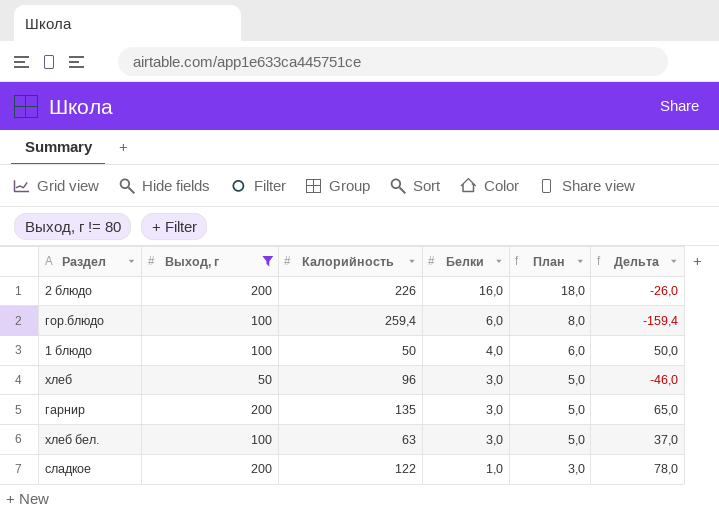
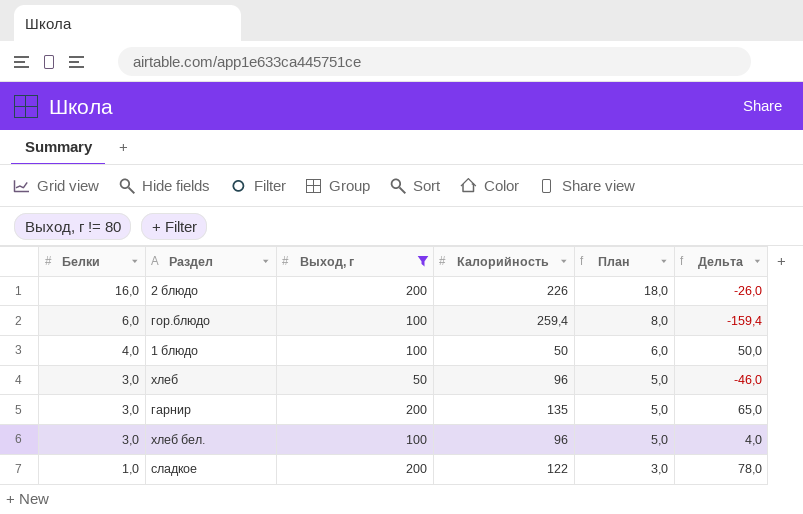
column Белки | position: 4 -> 1
хлеб бел. | Калорийность: 63 -> 96
хлеб бел. | Дельта: 37,0 -> 4,0

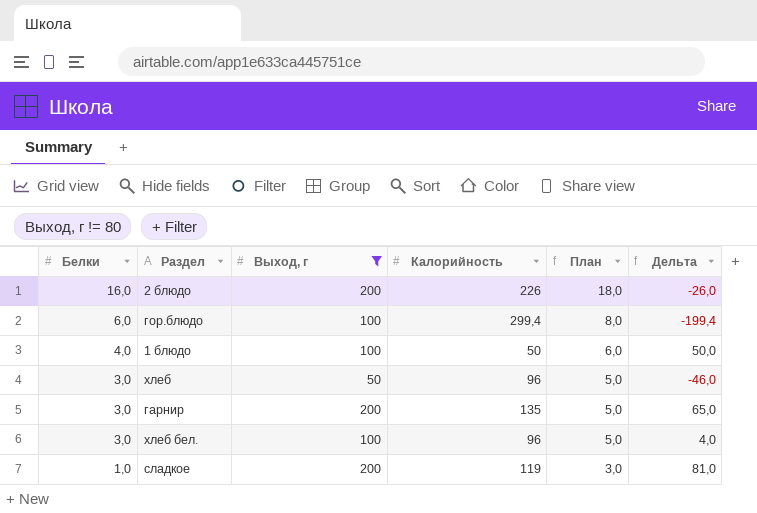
гор.блюдо | Калорийность: 259,4 -> 299,4
гор.блюдо | Дельта: -159,4 -> -199,4
сладкое | Калорийность: 122 -> 119
сладкое | Дельта: 78,0 -> 81,0

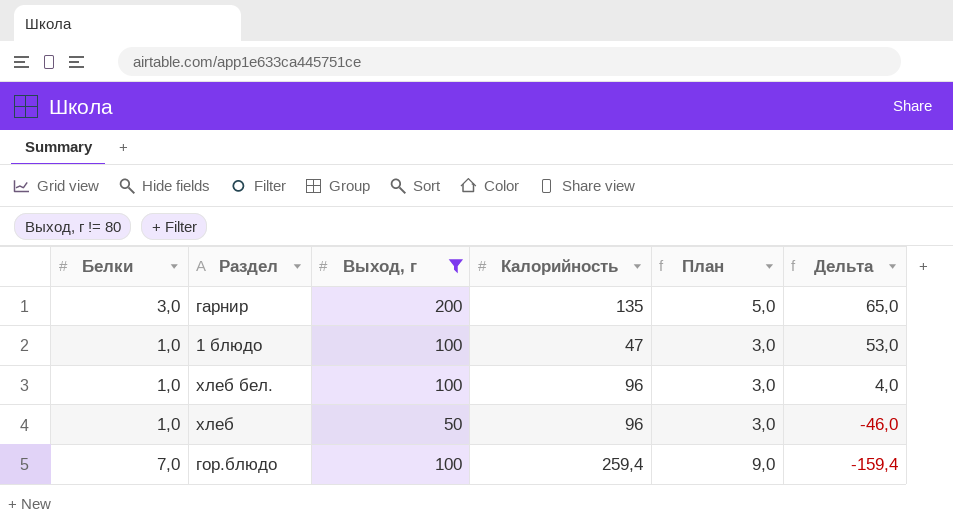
row order: Белки descending -> Дельта descending
row 2 блюдо: 16,0 | 200 | 226 | 18,0 | -26,0 -> none
row сладкое: 1,0 | 200 | 119 | 3,0 | 81,0 -> none
1 блюдо | Белки: 4,0 -> 1,0
1 блюдо | Калорийность: 50 -> 47
1 блюдо | План: 6,0 -> 3,0
1 блюдо | Дельта: 50,0 -> 53,0
хлеб бел. | Белки: 3,0 -> 1,0
хлеб бел. | План: 5,0 -> 3,0
хлеб | Белки: 3,0 -> 1,0
хлеб | План: 5,0 -> 3,0
гор.блюдо | Белки: 6,0 -> 7,0
гор.блюдо | Калорийность: 299,4 -> 259,4
гор.блюдо | План: 8,0 -> 9,0
гор.блюдо | Дельта: -199,4 -> -159,4

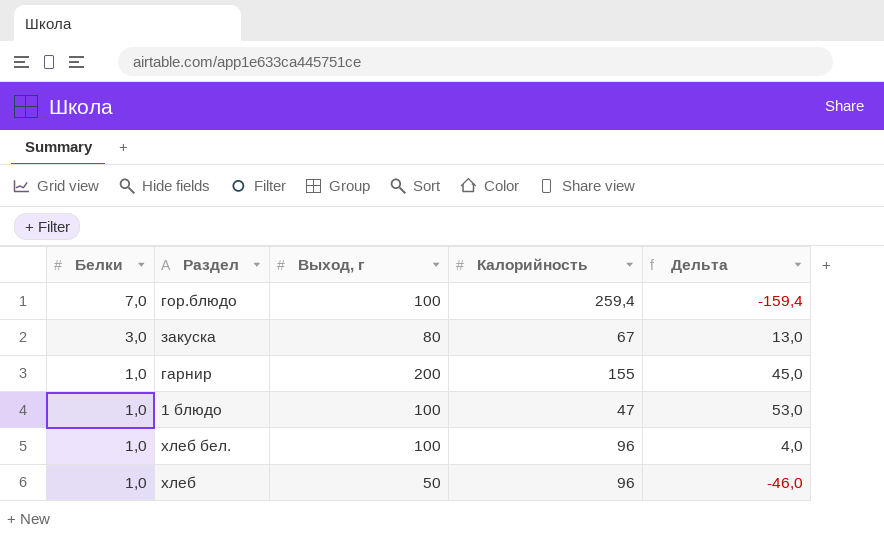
filter: Выход, г != 80 -> none
row order: Дельта descending -> Белки descending
column План | formula: [Белки] + 2 -> none
гарнир | Белки: 3,0 -> 1,0
гарнир | Калорийность: 135 -> 155
гарнир | Дельта: 65,0 -> 45,0

